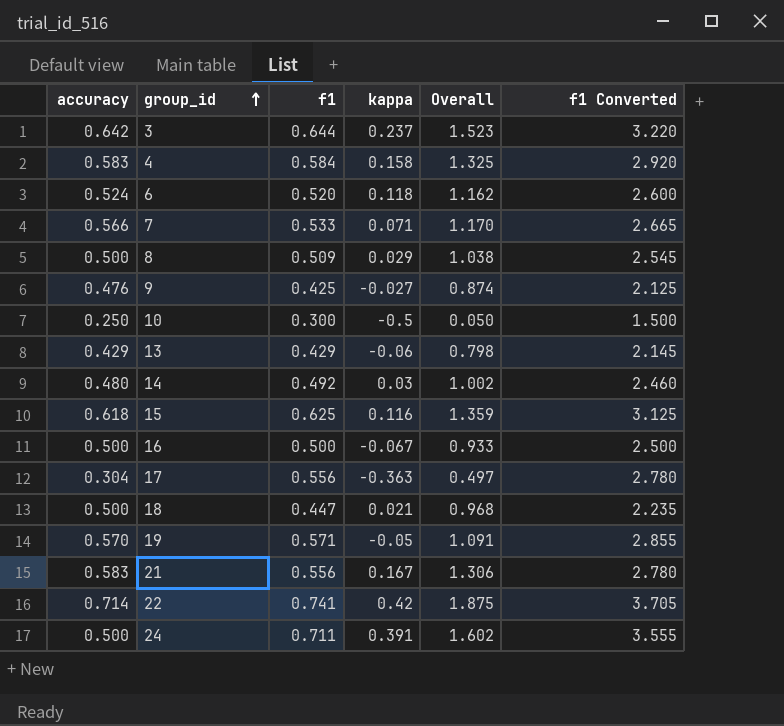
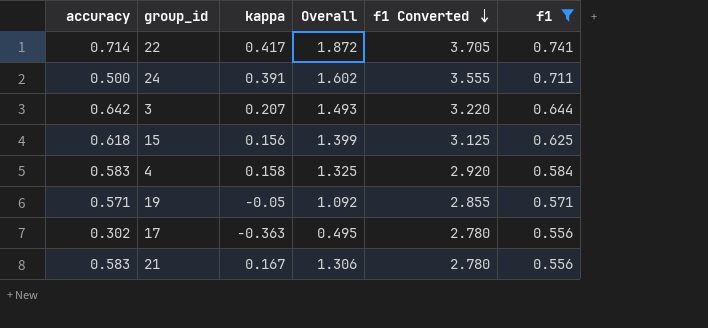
filter: none -> f1 >= 0.556
row order: group_id ascending -> f1 Converted descending
column f1 | position: 3 -> 6
22 | kappa: 0.42 -> 0.417
22 | Overall: 1.875 -> 1.872
3 | kappa: 0.237 -> 0.207
3 | Overall: 1.523 -> 1.493
15 | kappa: 0.116 -> 0.156
15 | Overall: 1.359 -> 1.399
19 | accuracy: 0.570 -> 0.571
19 | Overall: 1.091 -> 1.092
17 | accuracy: 0.304 -> 0.302
17 | Overall: 0.497 -> 0.495

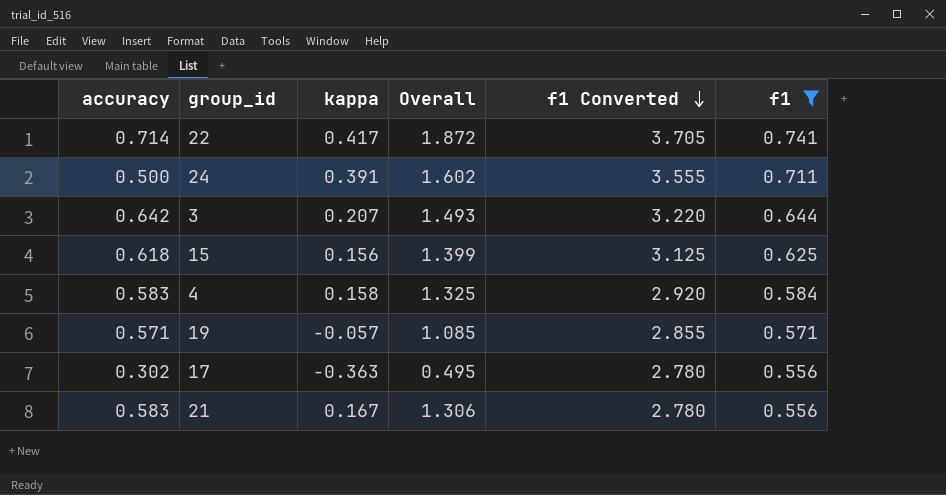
19 | kappa: -0.05 -> -0.057
19 | Overall: 1.092 -> 1.085

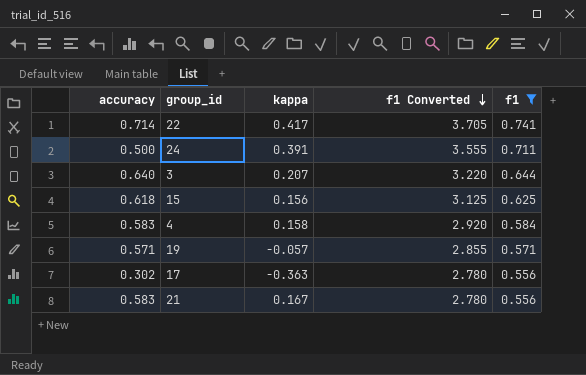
column Overall | formula: [accuracy] + [kappa] + [f1] -> none
3 | accuracy: 0.642 -> 0.640

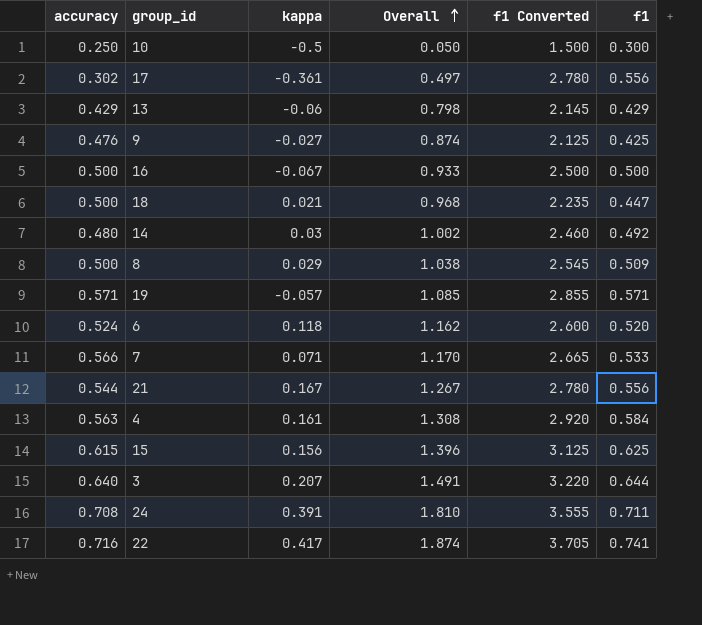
filter: f1 >= 0.556 -> none
row order: f1 Converted descending -> Overall ascending
column Overall | formula: none -> [accuracy] + [kappa] + [f1]
17 | kappa: -0.363 -> -0.361
21 | accuracy: 0.583 -> 0.544
4 | accuracy: 0.583 -> 0.563
4 | kappa: 0.158 -> 0.161
15 | accuracy: 0.618 -> 0.615
24 | accuracy: 0.500 -> 0.708
22 | accuracy: 0.714 -> 0.716

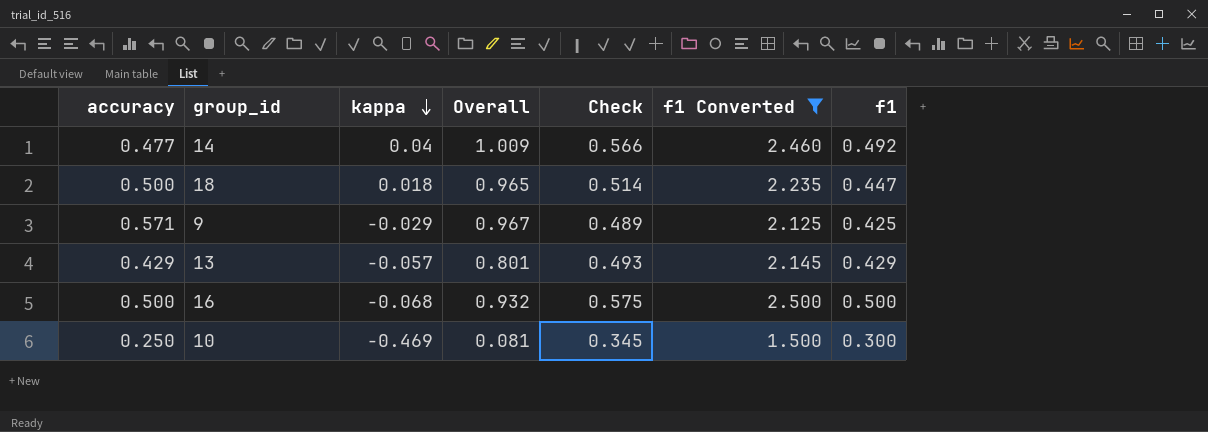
filter: none -> f1 Converted <= 2.500
row order: Overall ascending -> kappa descending
column Check | formula: none -> [f1] * 1.15
14 | accuracy: 0.480 -> 0.477
14 | kappa: 0.03 -> 0.04
14 | Overall: 1.002 -> 1.009
18 | kappa: 0.021 -> 0.018
18 | Overall: 0.968 -> 0.965
9 | accuracy: 0.476 -> 0.571
9 | kappa: -0.027 -> -0.029
9 | Overall: 0.874 -> 0.967
13 | kappa: -0.06 -> -0.057
13 | Overall: 0.798 -> 0.801
16 | kappa: -0.067 -> -0.068
16 | Overall: 0.933 -> 0.932
10 | kappa: -0.5 -> -0.469
10 | Overall: 0.050 -> 0.081

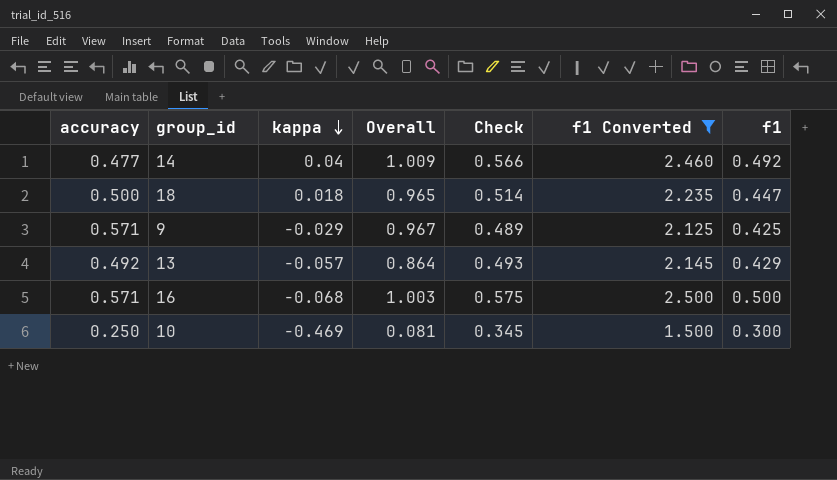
13 | accuracy: 0.429 -> 0.492
13 | Overall: 0.801 -> 0.864
16 | accuracy: 0.500 -> 0.571
16 | Overall: 0.932 -> 1.003

